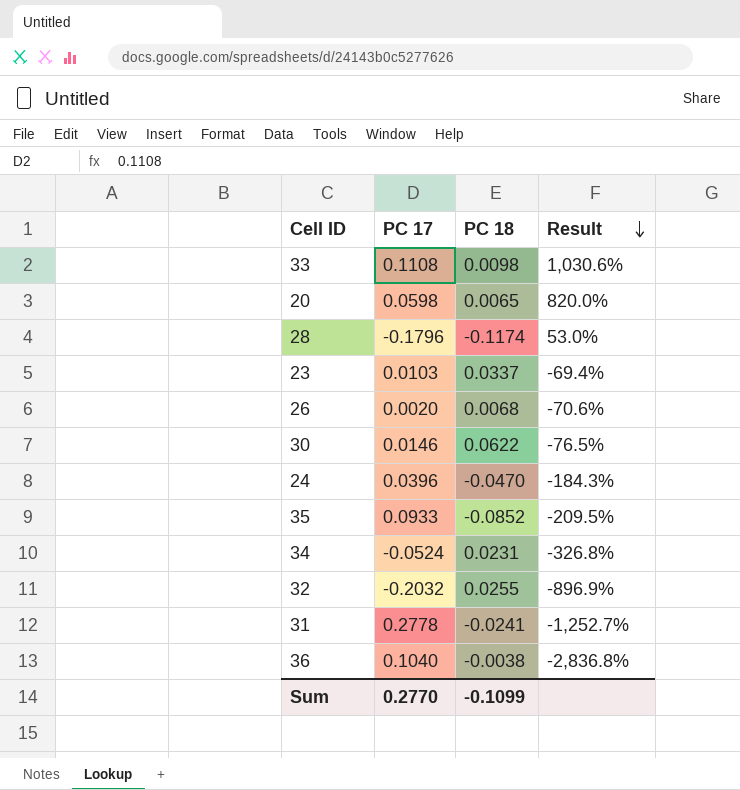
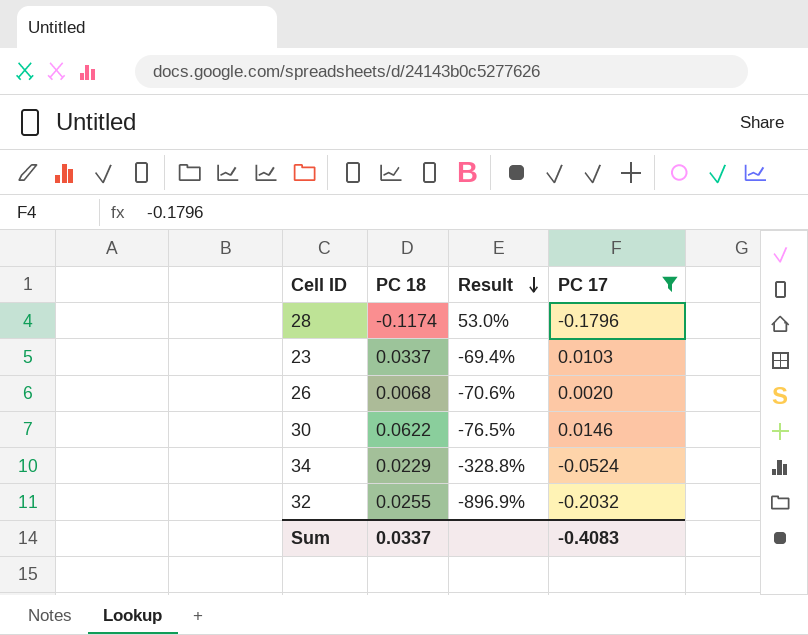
filter: none -> PC 17 <= 0.0146
column PC 17 | position: 2 -> 4
34 | PC 18: 0.0231 -> 0.0229
34 | Result: -326.8% -> -328.8%
Sum | PC 18: -0.1099 -> 0.0337
Sum | PC 17: 0.2770 -> -0.4083

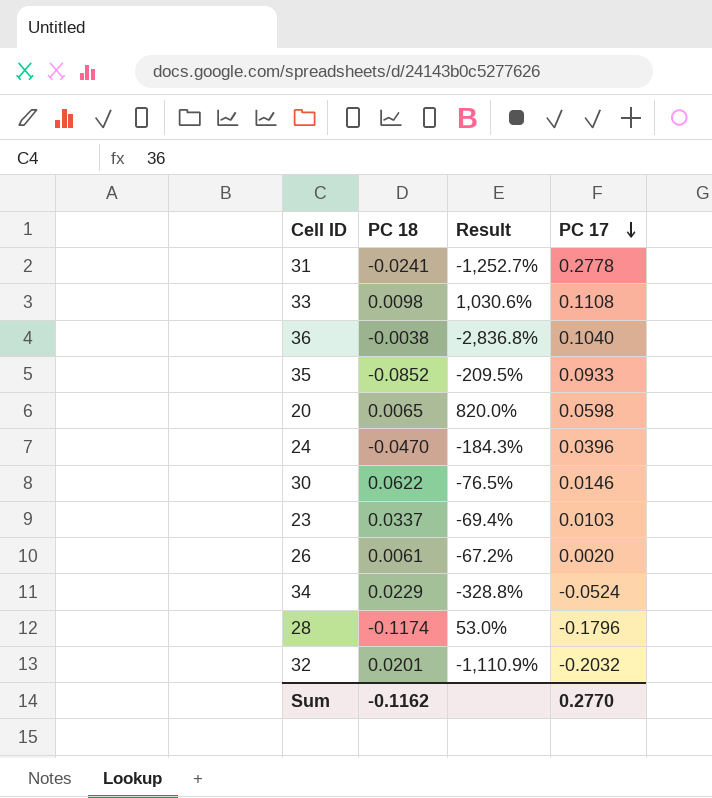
filter: PC 17 <= 0.0146 -> none
row order: Result descending -> PC 17 descending
26 | PC 18: 0.0068 -> 0.0061
26 | Result: -70.6% -> -67.2%
32 | PC 18: 0.0255 -> 0.0201
32 | Result: -896.9% -> -1,110.9%
Sum | PC 18: 0.0337 -> -0.1162
Sum | PC 17: -0.4083 -> 0.2770

